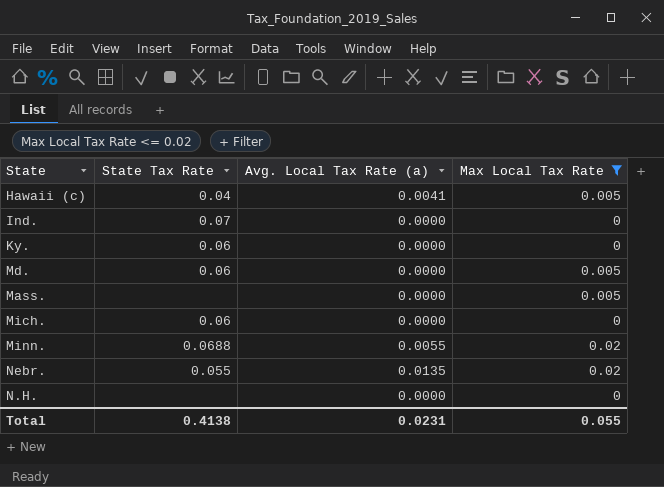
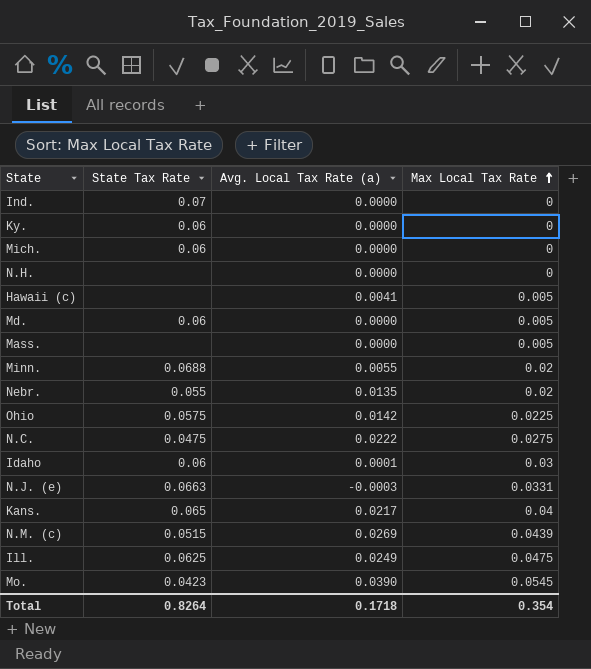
filter: Max Local Tax Rate <= 0.02 -> none
row order: none -> Max Local Tax Rate ascending
Hawaii (c) | State Tax Rate: 0.04 -> none
Total | State Tax Rate: 0.4138 -> 0.8264
Total | Avg. Local Tax Rate (a): 0.0231 -> 0.1718
Total | Max Local Tax Rate: 0.055 -> 0.354

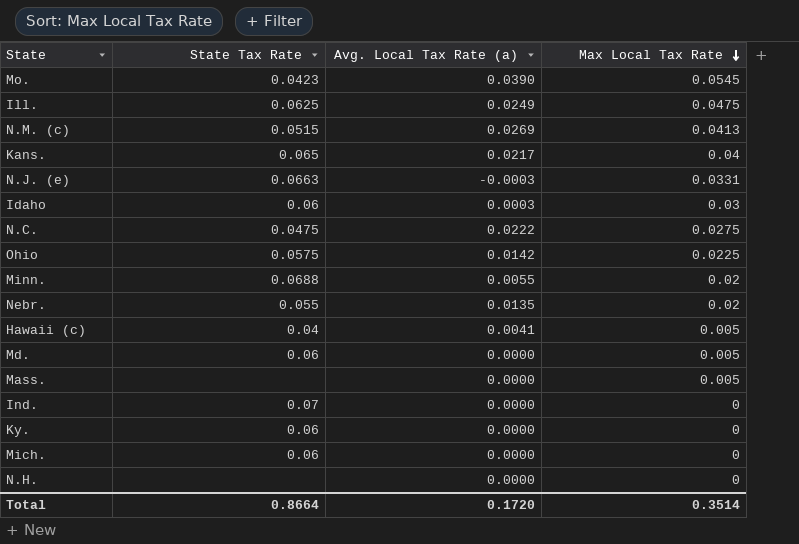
row order: Max Local Tax Rate ascending -> Max Local Tax Rate descending
N.M. (c) | Max Local Tax Rate: 0.0439 -> 0.0413
Idaho | Avg. Local Tax Rate (a): 0.0001 -> 0.0003
Hawaii (c) | State Tax Rate: none -> 0.04
Total | State Tax Rate: 0.8264 -> 0.8664
Total | Avg. Local Tax Rate (a): 0.1718 -> 0.1720
Total | Max Local Tax Rate: 0.354 -> 0.3514

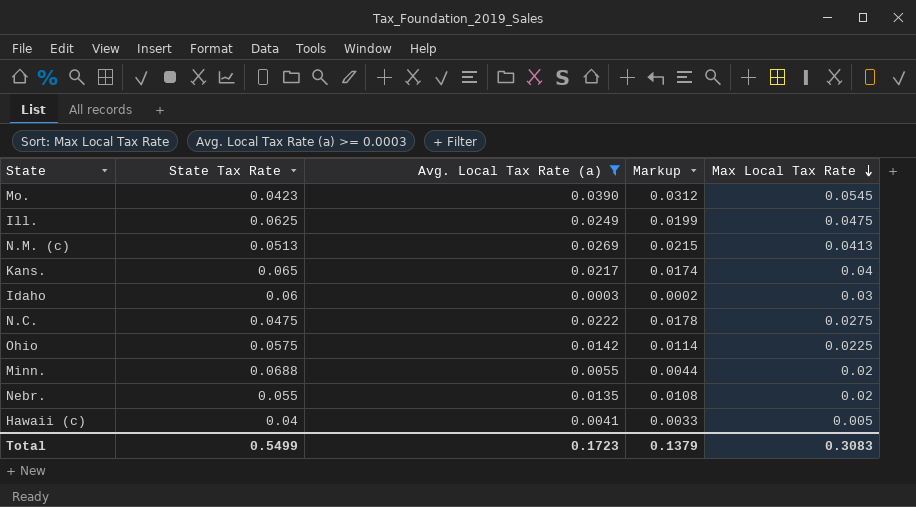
filter: none -> Avg. Local Tax Rate (a) >= 0.0003
column Markup | formula: none -> [Avg. Local Tax Rate (a)] * 0.8
N.M. (c) | State Tax Rate: 0.0515 -> 0.0513
Total | State Tax Rate: 0.8664 -> 0.5499
Total | Avg. Local Tax Rate (a): 0.1720 -> 0.1723
Total | Max Local Tax Rate: 0.3514 -> 0.3083

